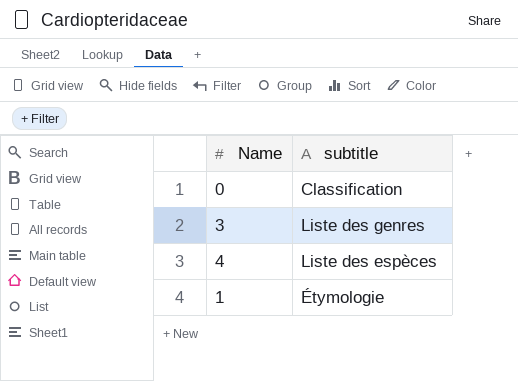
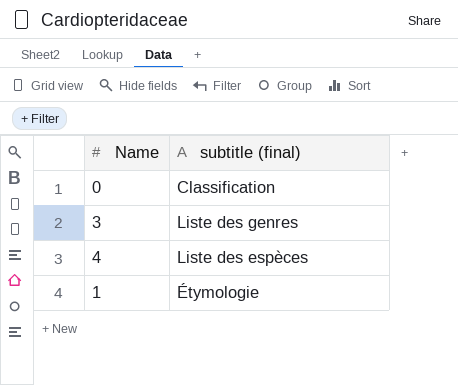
column name: subtitle -> subtitle (final)

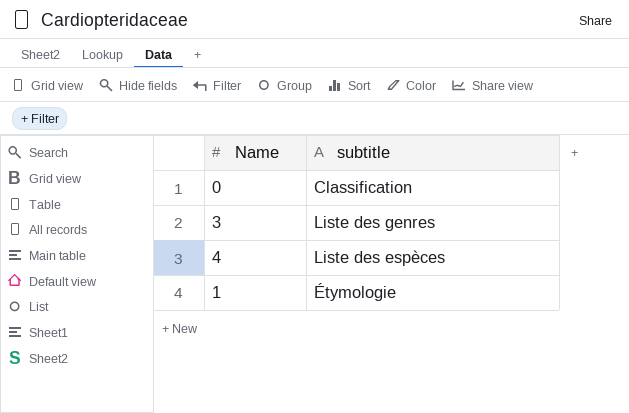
column name: subtitle (final) -> subtitle

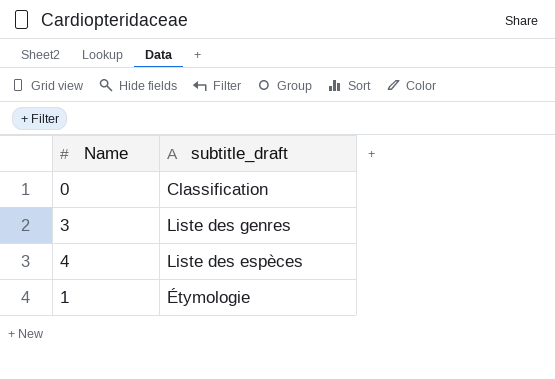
column name: subtitle -> subtitle_draft

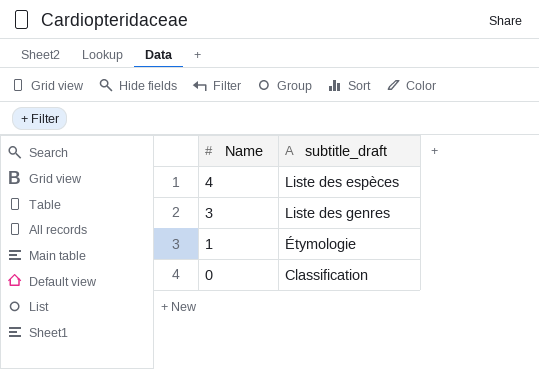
row order: none -> Name descending

